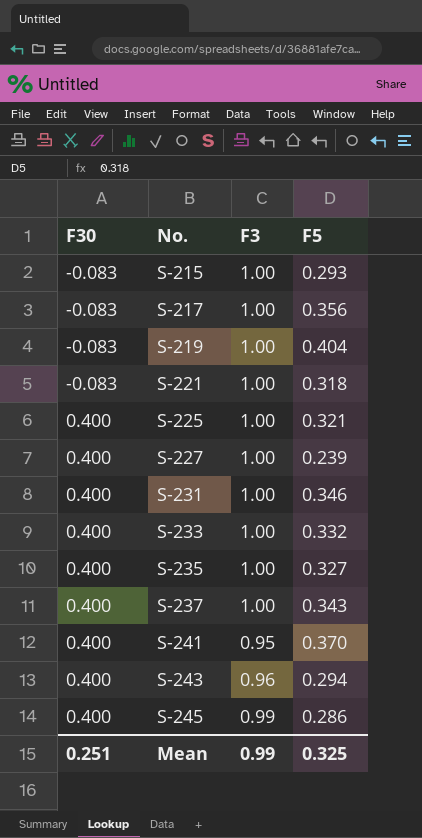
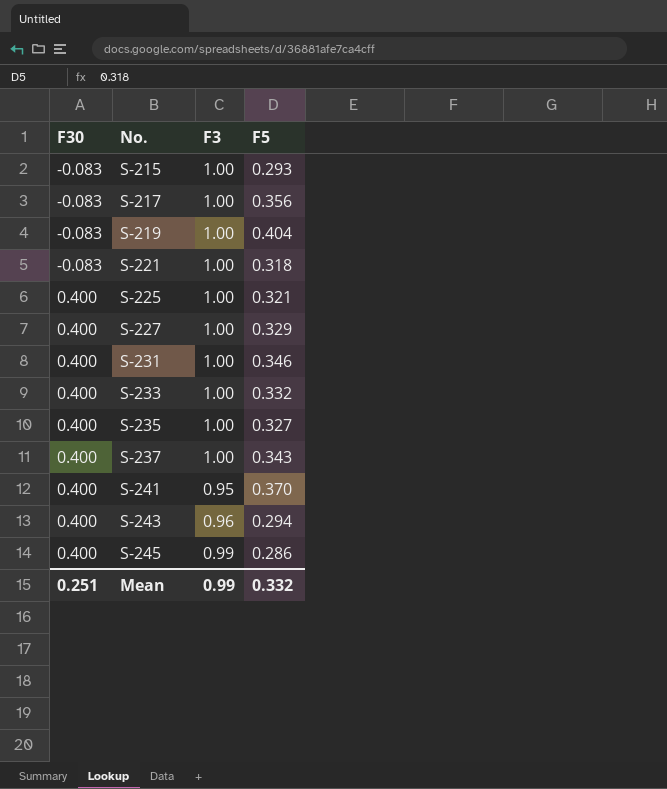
S-227 | F5: 0.239 -> 0.329
Mean | F5: 0.325 -> 0.332

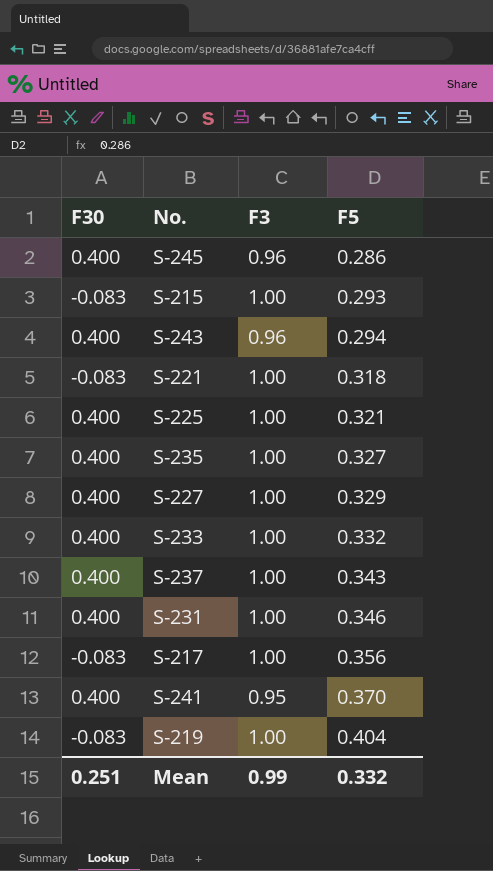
row order: F30 ascending -> F5 ascending
S-245 | F3: 0.99 -> 0.96

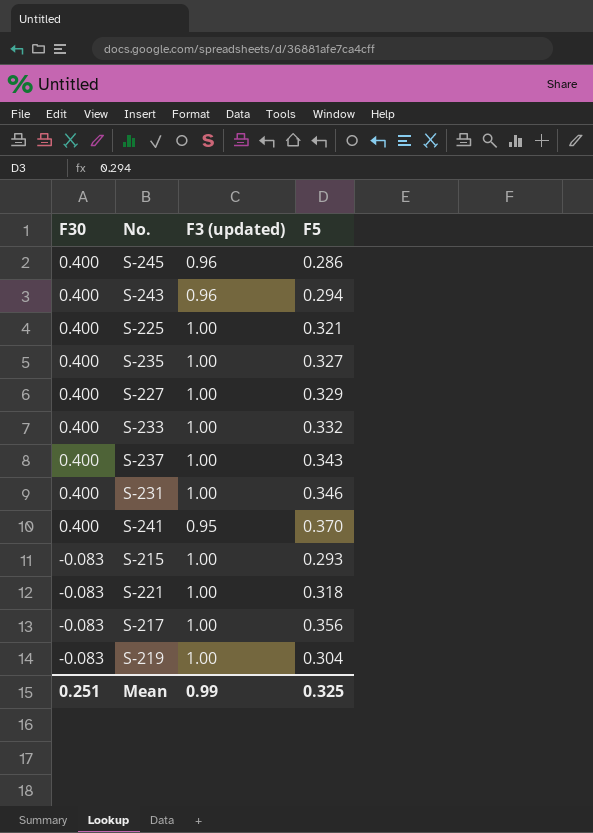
row order: F5 ascending -> F30 descending
column name: F3 -> F3 (updated)
S-219 | F5: 0.404 -> 0.304
Mean | F5: 0.332 -> 0.325

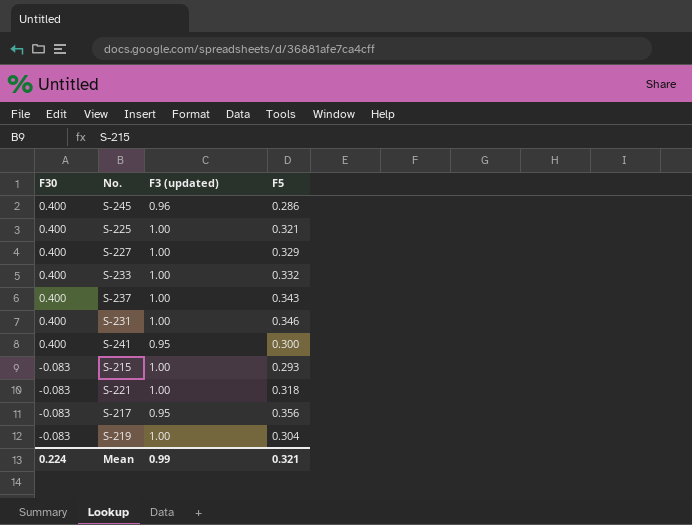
row S-243: 0.400 | 0.96 | 0.294 -> none
row S-235: 0.400 | 1.00 | 0.327 -> none
S-241 | F5: 0.370 -> 0.300
S-217 | F3 (updated): 1.00 -> 0.95
Mean | F30: 0.251 -> 0.224
Mean | F5: 0.325 -> 0.321

